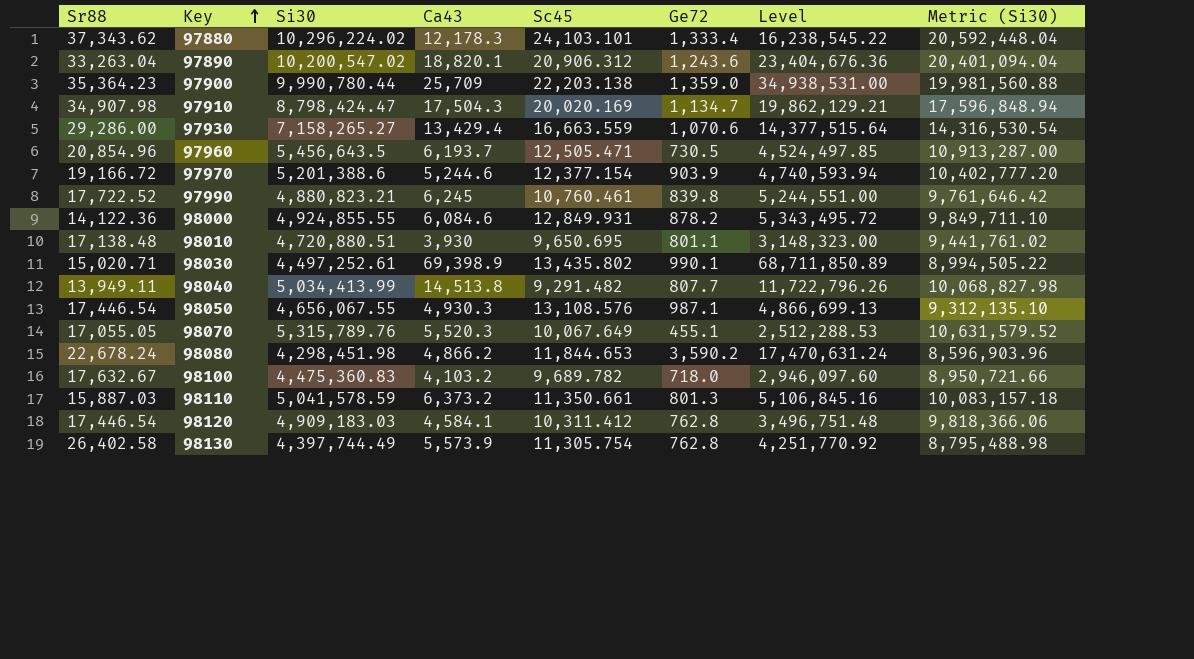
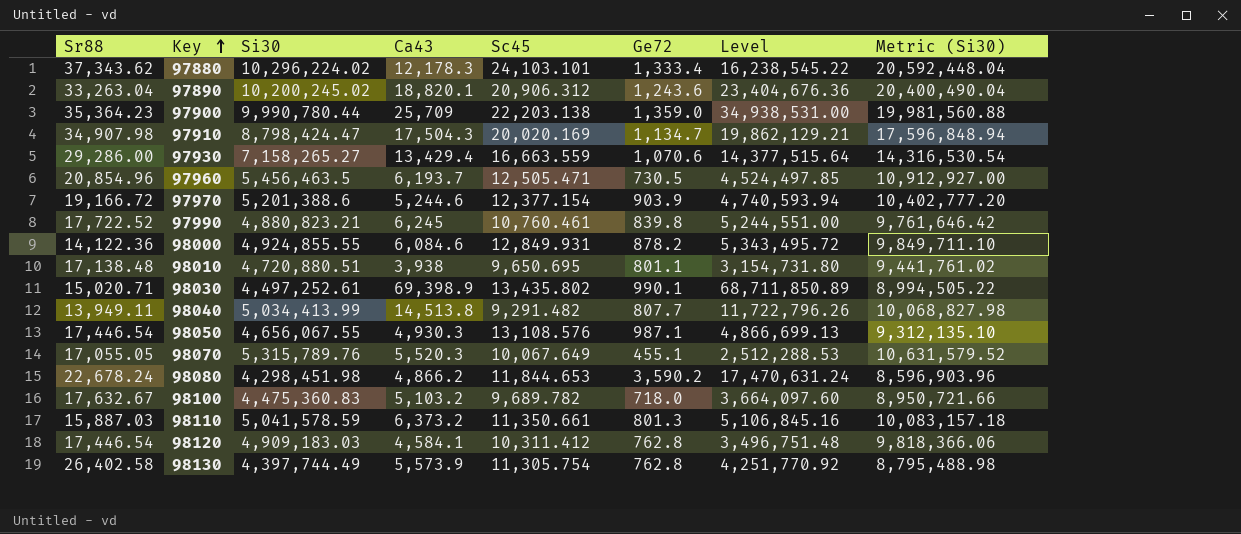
97890 | Si30: 10,200,547.02 -> 10,200,245.02
97890 | Metric (Si30): 20,401,094.04 -> 20,400,490.04
97960 | Si30: 5,456,643.5 -> 5,456,463.5
97960 | Metric (Si30): 10,913,287.00 -> 10,912,927.00
98010 | Ca43: 3,930 -> 3,938
98010 | Level: 3,148,323.00 -> 3,154,731.80
98100 | Ca43: 4,103.2 -> 5,103.2
98100 | Level: 2,946,097.60 -> 3,664,097.60

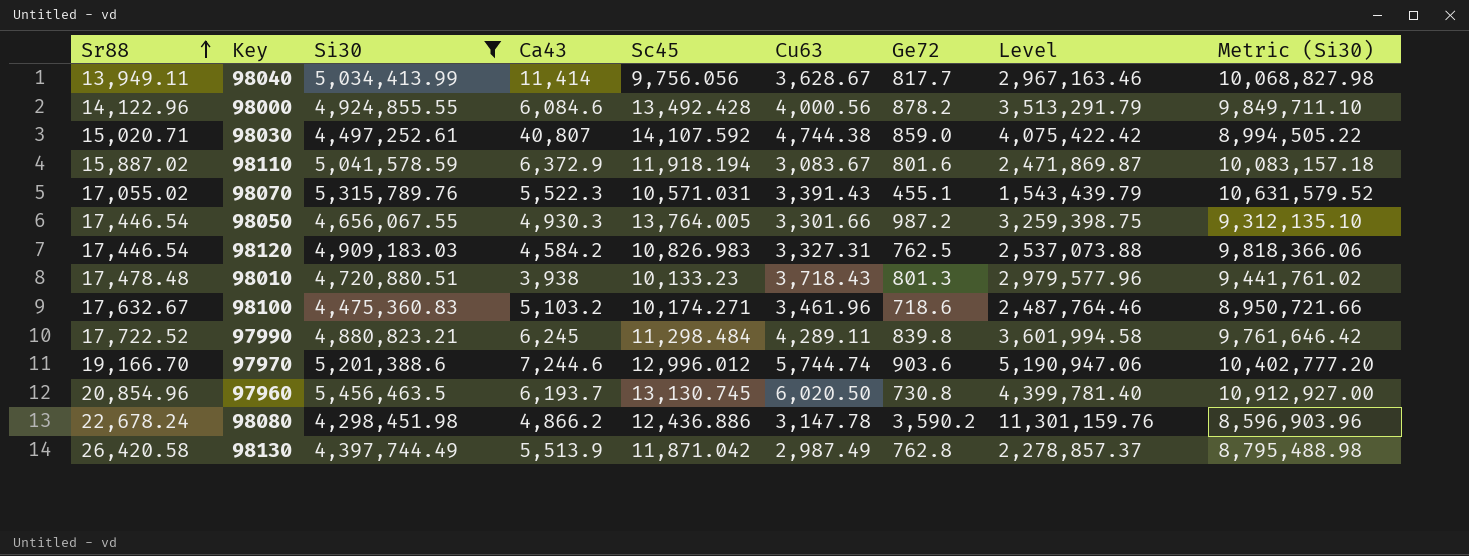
filter: none -> Si30 <= 5,456,463.5
row order: Key ascending -> Sr88 ascending
column Cu63 | position: none -> 6
column Level | formula: [Ca43] * [Ge72] -> [Cu63] * [Ge72]
98040 | Ca43: 14,513.8 -> 11,414
98040 | Sc45: 9,291.482 -> 9,756.056
98040 | Ge72: 807.7 -> 817.7
98000 | Sr88: 14,122.36 -> 14,122.96
98000 | Sc45: 12,849.931 -> 13,492.428
98030 | Ca43: 69,398.9 -> 40,807
98030 | Sc45: 13,435.802 -> 14,107.592
98030 | Ge72: 990.1 -> 859.0
98110 | Sr88: 15,887.03 -> 15,887.02
98110 | Ca43: 6,373.2 -> 6,372.9
98110 | Sc45: 11,350.661 -> 11,918.194
98110 | Ge72: 801.3 -> 801.6
98070 | Sr88: 17,055.05 -> 17,055.02
98070 | Ca43: 5,520.3 -> 5,522.3
98070 | Sc45: 10,067.649 -> 10,571.031
98050 | Sc45: 13,108.576 -> 13,764.005
98050 | Ge72: 987.1 -> 987.2
98120 | Ca43: 4,584.1 -> 4,584.2
98120 | Sc45: 10,311.412 -> 10,826.983
98120 | Ge72: 762.8 -> 762.5
98010 | Sr88: 17,138.48 -> 17,478.48
98010 | Sc45: 9,650.695 -> 10,133.23
98010 | Ge72: 801.1 -> 801.3
98100 | Sc45: 9,689.782 -> 10,174.271
98100 | Ge72: 718.0 -> 718.6
97990 | Sc45: 10,760.461 -> 11,298.484
97970 | Sr88: 19,166.72 -> 19,166.70
97970 | Ca43: 5,244.6 -> 7,244.6
97970 | Sc45: 12,377.154 -> 12,996.012
97970 | Ge72: 903.9 -> 903.6
97960 | Sc45: 12,505.471 -> 13,130.745
97960 | Ge72: 730.5 -> 730.8
98080 | Sc45: 11,844.653 -> 12,436.886
98130 | Sr88: 26,402.58 -> 26,420.58
98130 | Ca43: 5,573.9 -> 5,513.9
98130 | Sc45: 11,305.754 -> 11,871.042

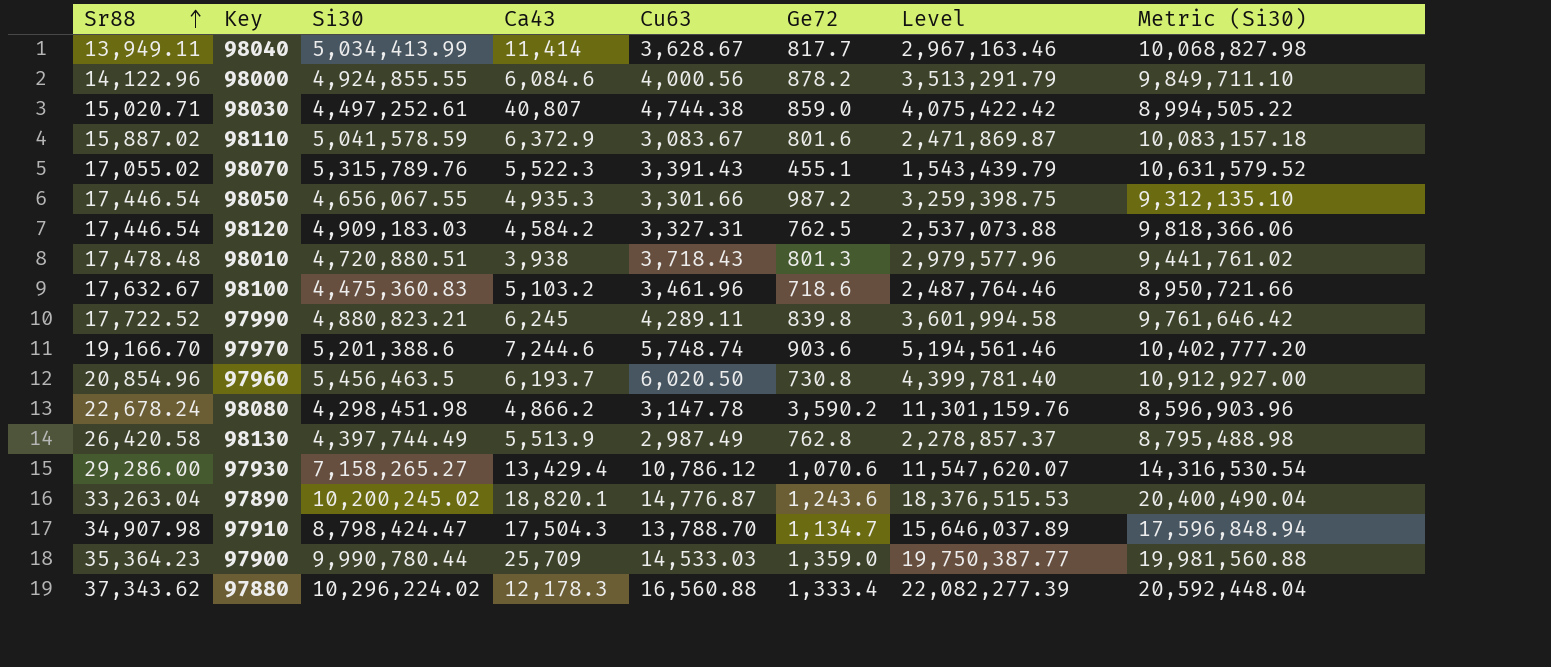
filter: Si30 <= 5,456,463.5 -> none
column Sc45 | position: 5 -> none
98050 | Ca43: 4,930.3 -> 4,935.3
97970 | Cu63: 5,744.74 -> 5,748.74
97970 | Level: 5,190,947.06 -> 5,194,561.46

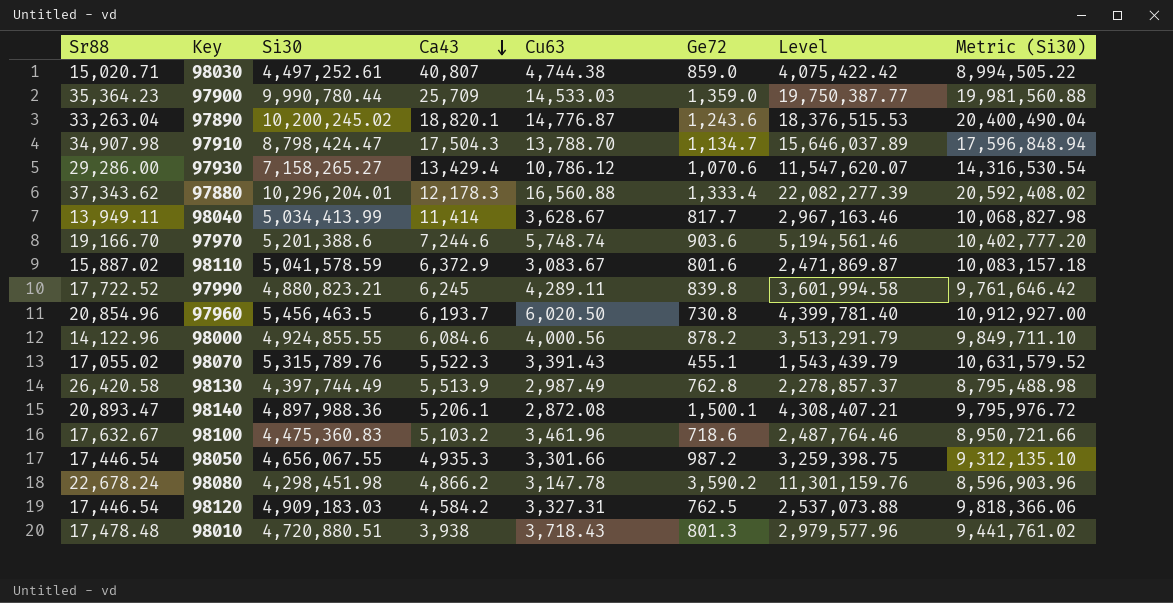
row order: Sr88 ascending -> Ca43 descending
97880 | Si30: 10,296,224.02 -> 10,296,204.01
97880 | Metric (Si30): 20,592,448.04 -> 20,592,408.02
row 98140: none -> 20,893.47 | 4,897,988.36 | 5,206.1 | 2,872.08 | 1,500.1 | 4,308,407.21 | 9,795,976.72

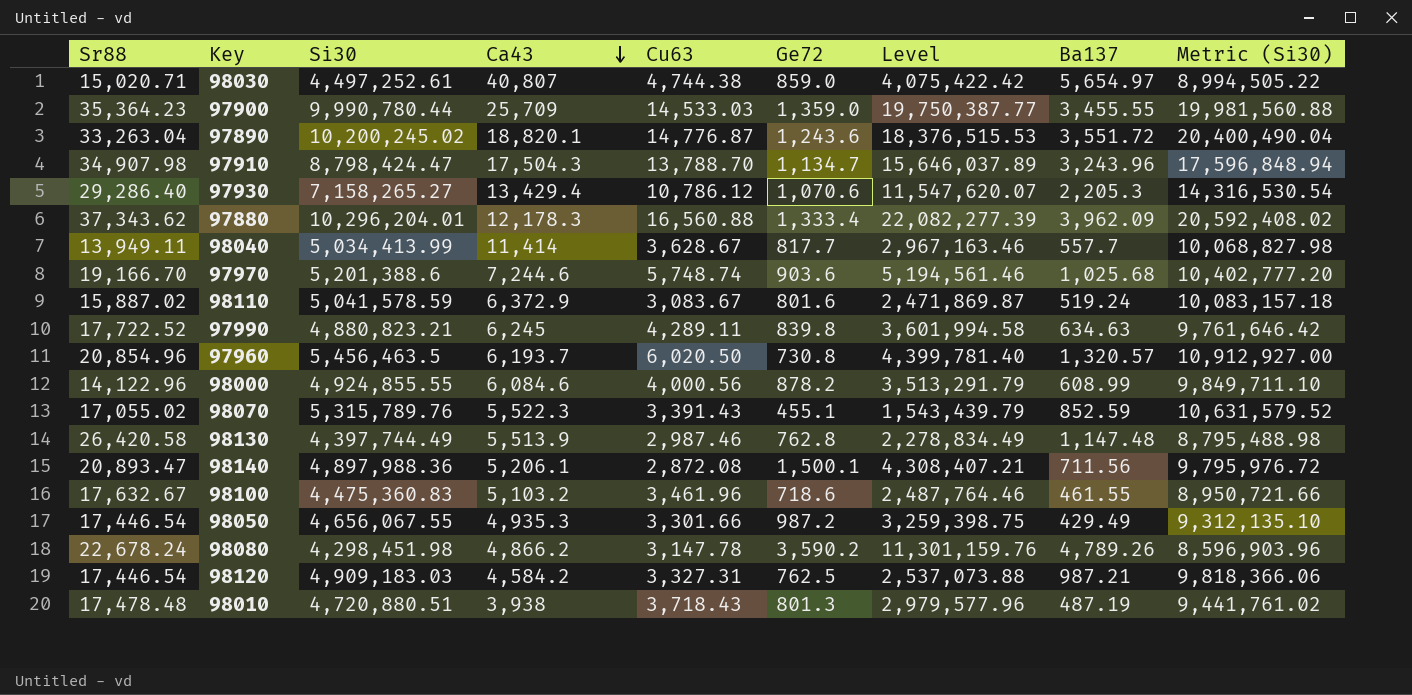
column Ba137 | position: none -> 8
97930 | Sr88: 29,286.00 -> 29,286.40
98130 | Cu63: 2,987.49 -> 2,987.46
98130 | Level: 2,278,857.37 -> 2,278,834.49

